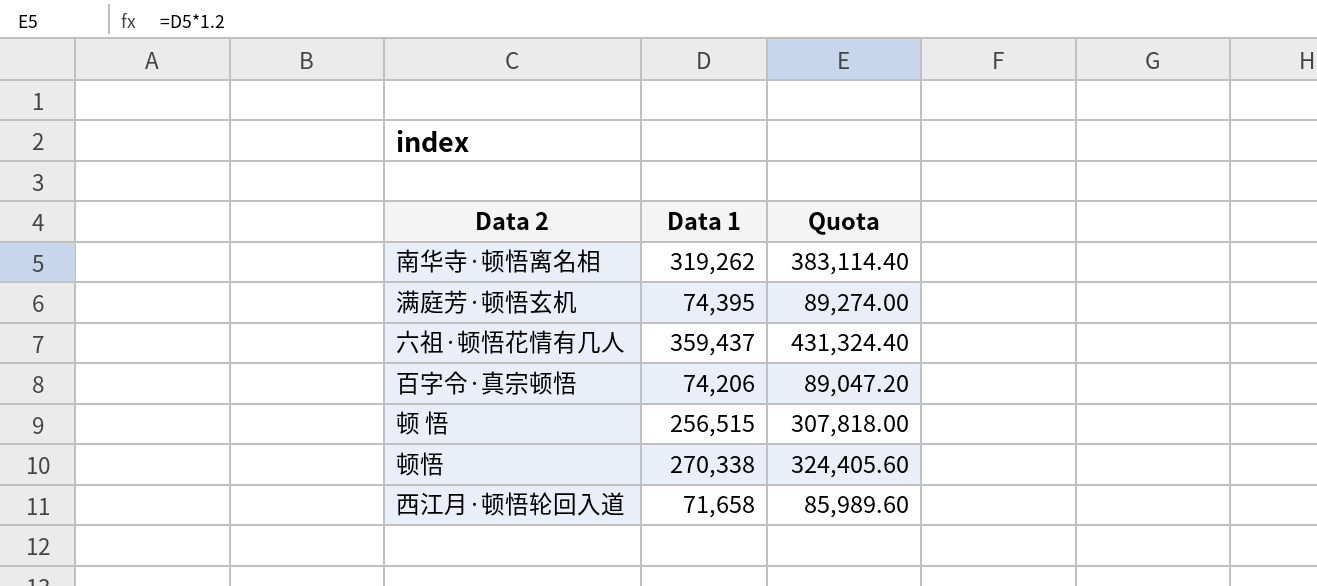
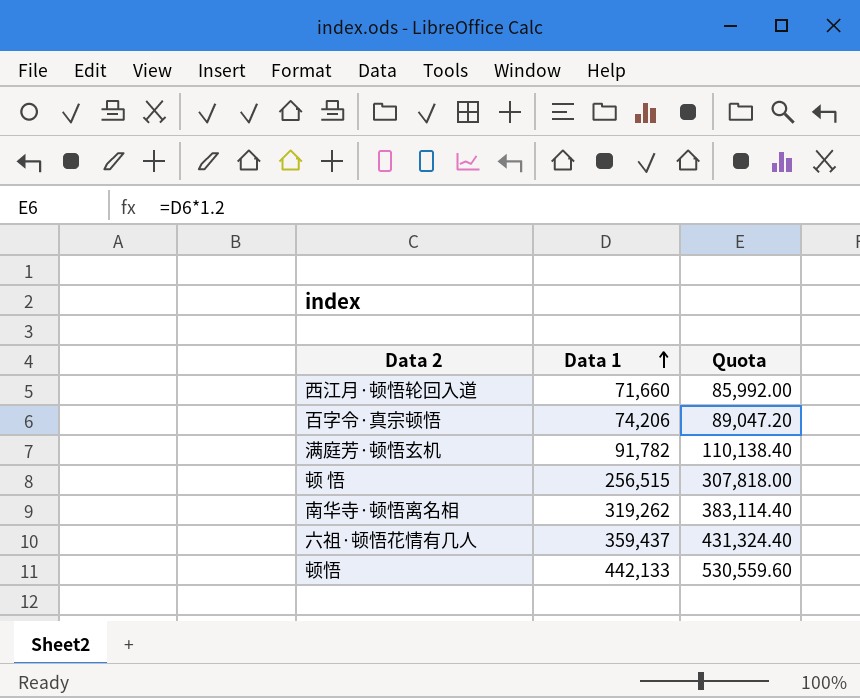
row order: none -> Data 1 ascending
西江月·顿悟轮回入道 | Data 1: 71,658 -> 71,660
西江月·顿悟轮回入道 | Quota: 85,989.60 -> 85,992.00
满庭芳·顿悟玄机 | Data 1: 74,395 -> 91,782
满庭芳·顿悟玄机 | Quota: 89,274.00 -> 110,138.40
顿悟 | Data 1: 270,338 -> 442,133
顿悟 | Quota: 324,405.60 -> 530,559.60

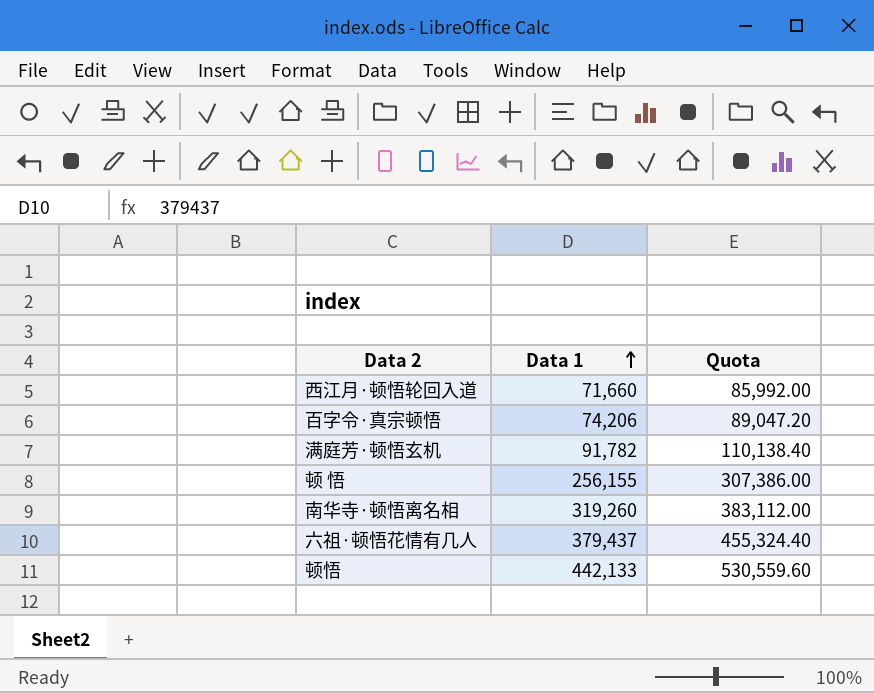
顿 悟 | Data 1: 256,515 -> 256,155
顿 悟 | Quota: 307,818.00 -> 307,386.00
南华寺·顿悟离名相 | Data 1: 319,262 -> 319,260
南华寺·顿悟离名相 | Quota: 383,114.40 -> 383,112.00
六祖·顿悟花情有几人 | Data 1: 359,437 -> 379,437
六祖·顿悟花情有几人 | Quota: 431,324.40 -> 455,324.40

